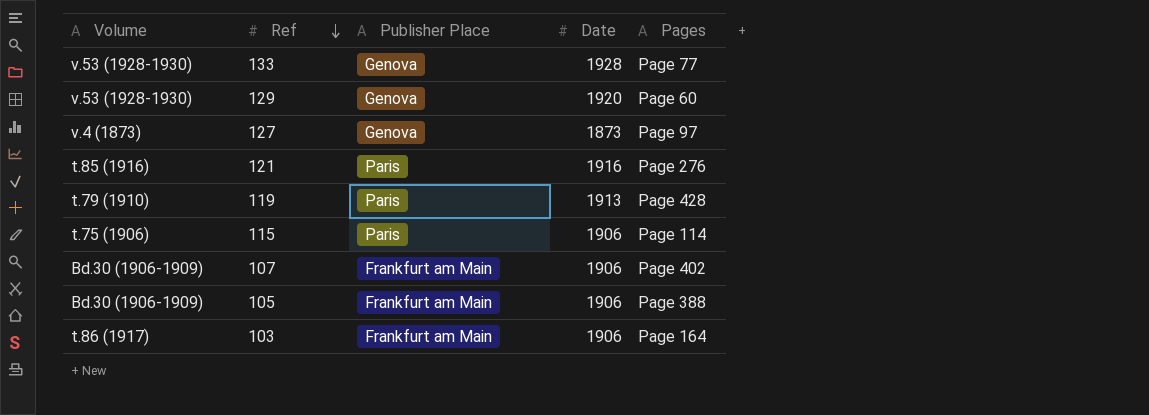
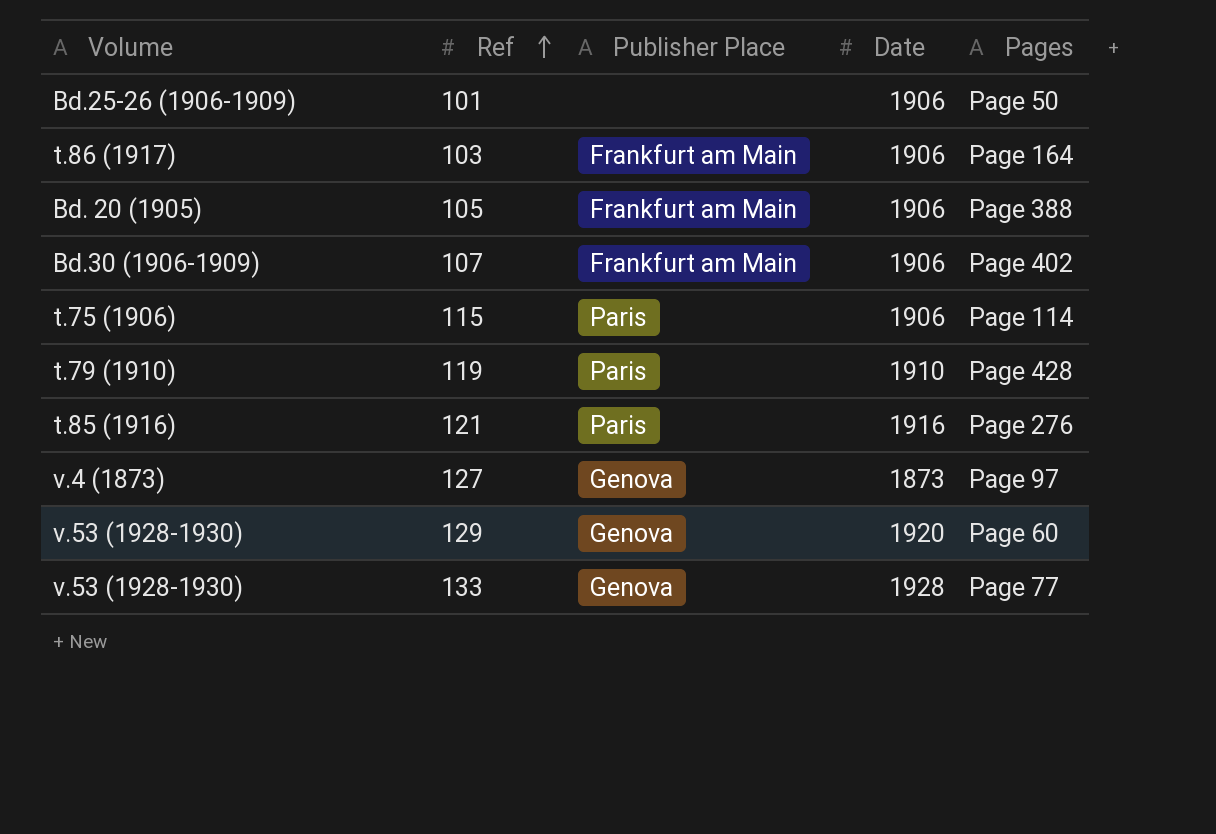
row order: Ref descending -> Ref ascending
row 101: none -> Bd.25-26 (1906-1909) | none | 1906 | Page 50
105 | Volume: Bd.30 (1906-1909) -> Bd. 20 (1905)
119 | Date: 1913 -> 1910

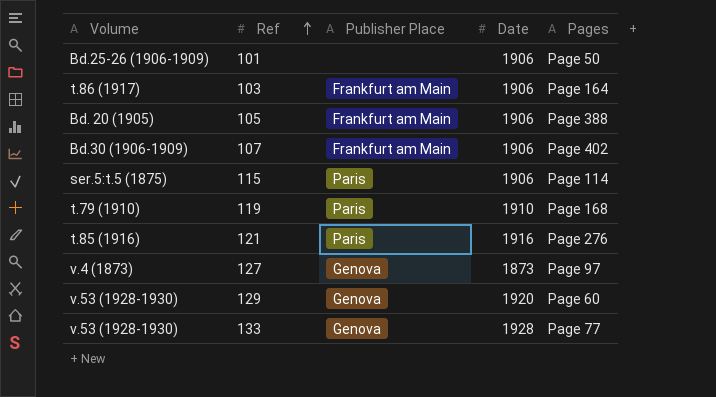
115 | Volume: t.75 (1906) -> ser.5:t.5 (1875)
119 | Pages: Page 428 -> Page 168

